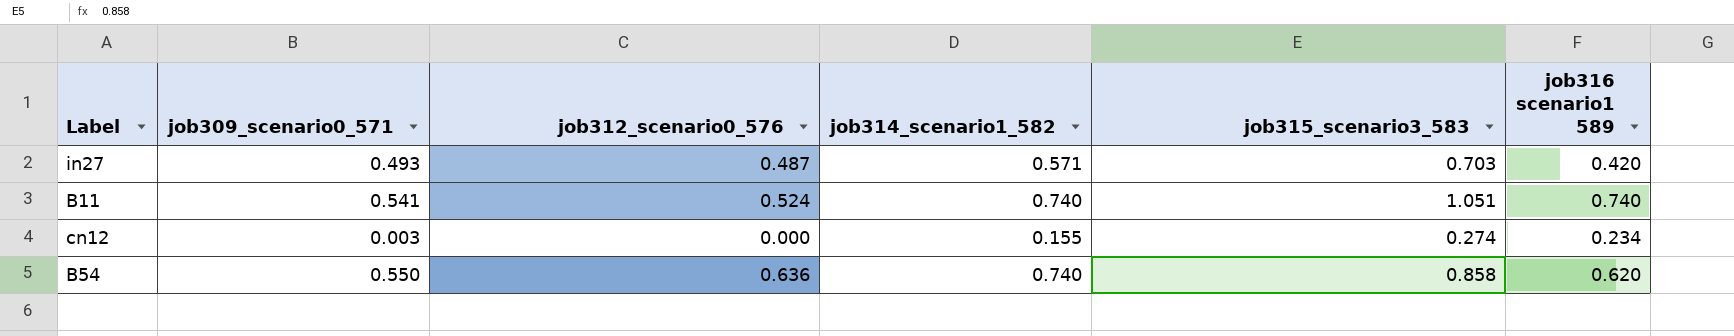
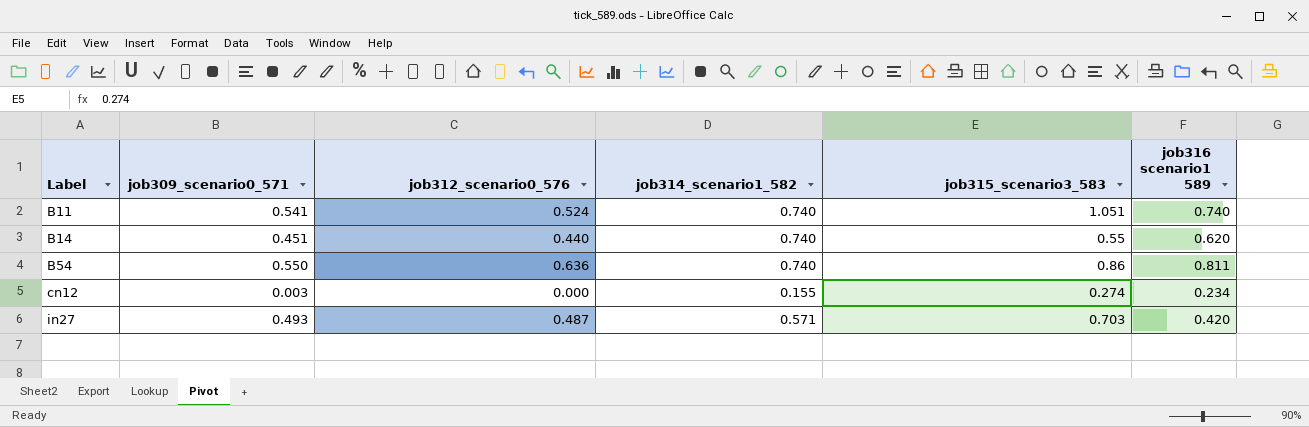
row order: none -> Label ascending
row B14: none -> 0.451 | 0.440 | 0.740 | 0.55 | 0.620
B54 | job315_scenario3_583: 0.858 -> 0.86
B54 | job316 scenario1 589: 0.620 -> 0.811

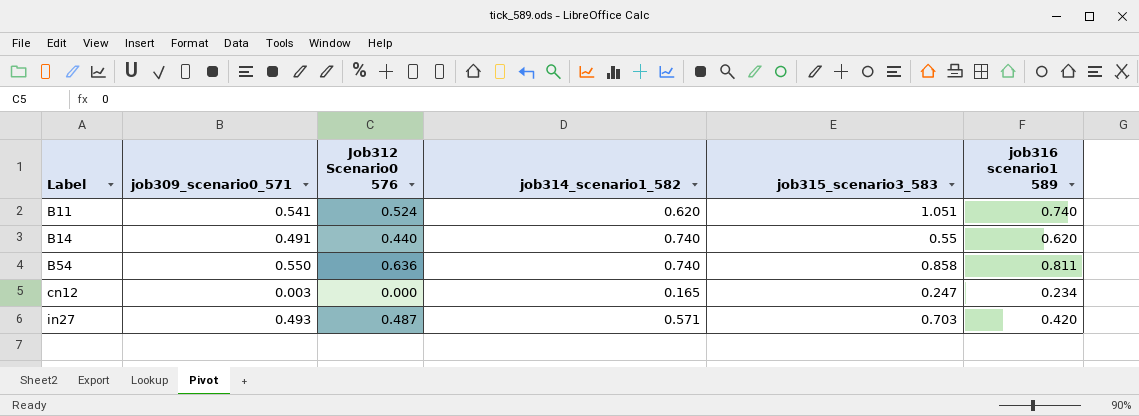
column name: job312_scenario0_576 -> Job312 Scenario0 576
B11 | job314_scenario1_582: 0.740 -> 0.620
B14 | job309_scenario0_571: 0.451 -> 0.491
B54 | job315_scenario3_583: 0.86 -> 0.858
cn12 | job314_scenario1_582: 0.155 -> 0.165
cn12 | job315_scenario3_583: 0.274 -> 0.247

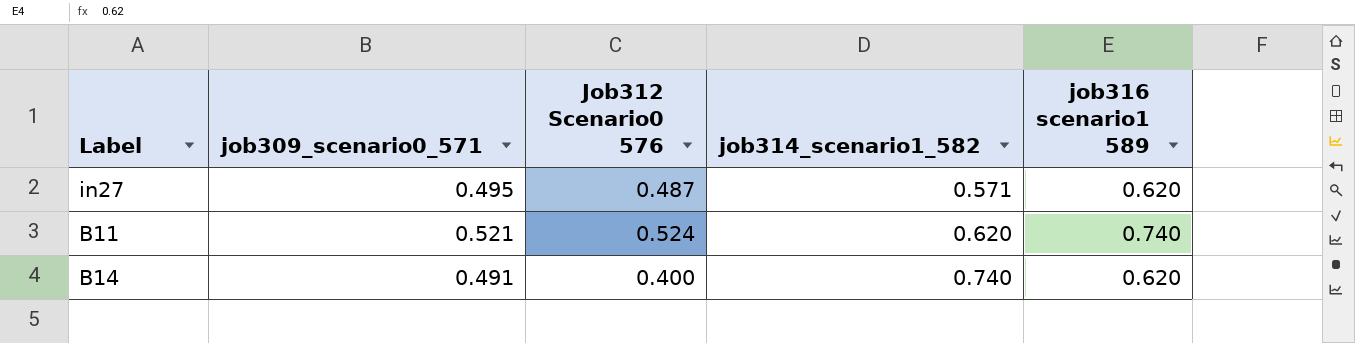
row order: Label ascending -> job314_scenario1_582 ascending
column job315_scenario3_583 | position: 5 -> none
row B54: 0.550 | 0.636 | 0.740 | 0.858 | 0.811 -> none
row cn12: 0.003 | 0.000 | 0.165 | 0.247 | 0.234 -> none
in27 | job309_scenario0_571: 0.493 -> 0.495
in27 | job316 scenario1 589: 0.420 -> 0.620
B11 | job309_scenario0_571: 0.541 -> 0.521
B14 | Job312 Scenario0 576: 0.440 -> 0.400

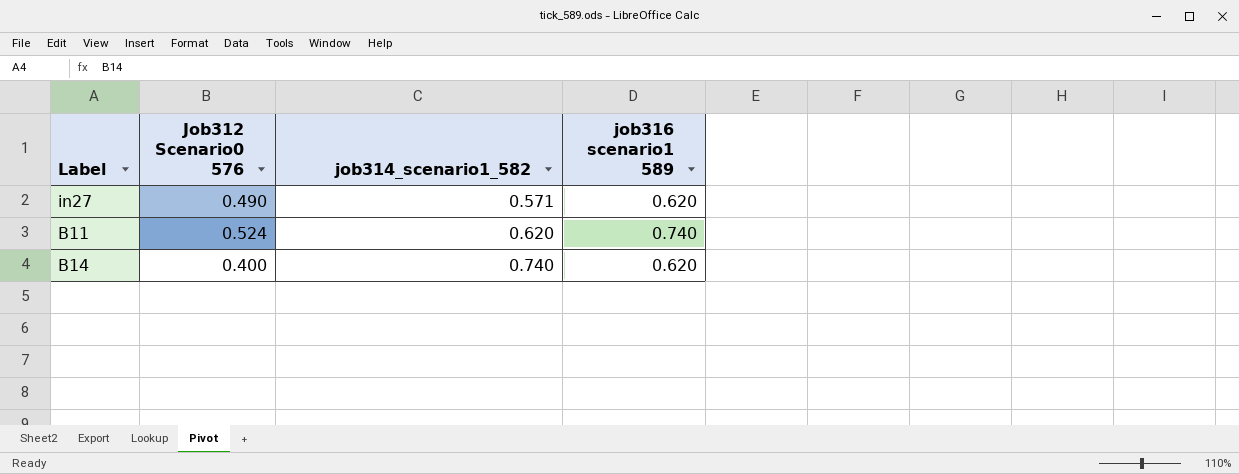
column job309_scenario0_571 | position: 2 -> none
in27 | Job312 Scenario0 576: 0.487 -> 0.490

